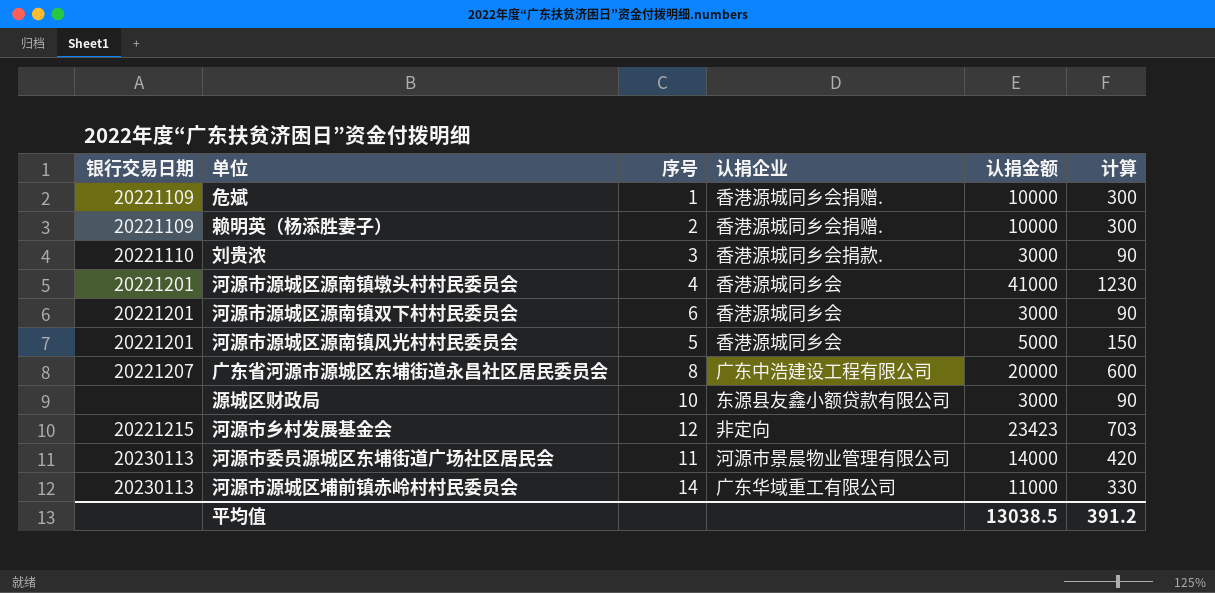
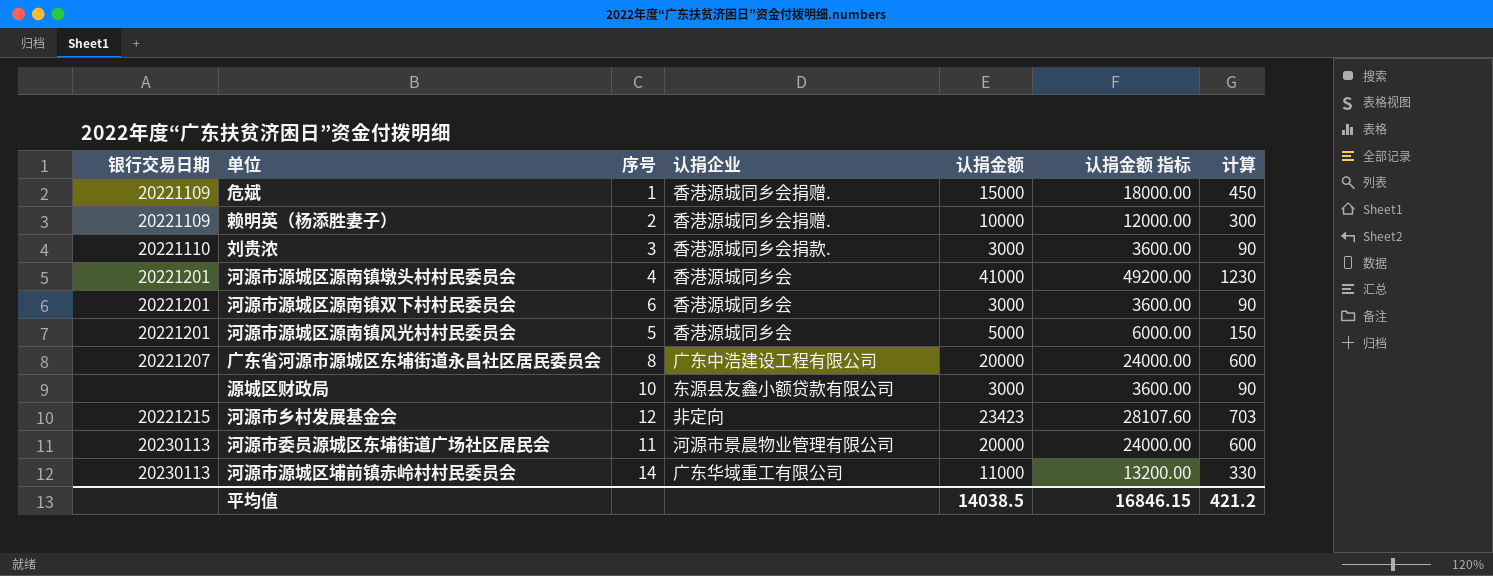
column 认捐金额 指标 | formula: none -> [认捐金额] * 1.2
危斌 | 认捐金额: 10000 -> 15000
危斌 | 计算: 300 -> 450
河源市委员源城区东埔街道广场社区居民会 | 认捐金额: 14000 -> 20000
河源市委员源城区东埔街道广场社区居民会 | 计算: 420 -> 600
平均值 | 认捐金额: 13038.5 -> 14038.5
平均值 | 计算: 391.2 -> 421.2

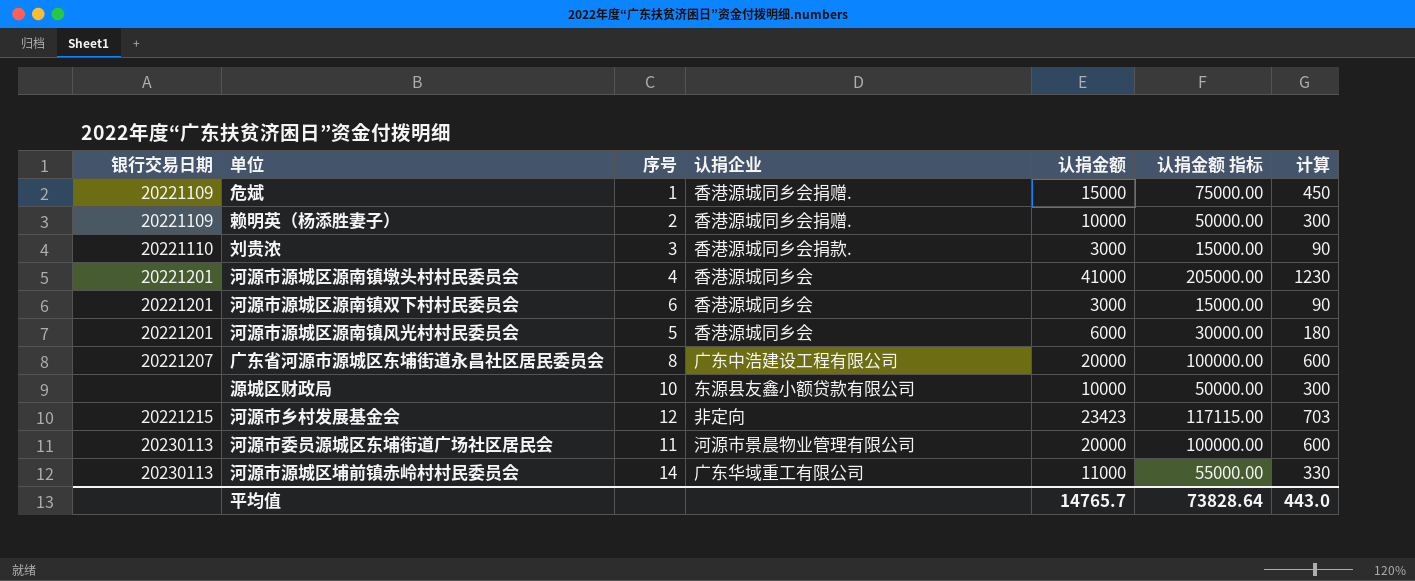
column 认捐金额 指标 | formula: [认捐金额] * 1.2 -> [认捐金额] * 5
河源市源城区源南镇风光村村民委员会 | 认捐金额: 5000 -> 6000
河源市源城区源南镇风光村村民委员会 | 计算: 150 -> 180
源城区财政局 | 认捐金额: 3000 -> 10000
源城区财政局 | 计算: 90 -> 300
平均值 | 认捐金额: 14038.5 -> 14765.7
平均值 | 认捐金额 指标: 16846.15 -> 73828.64
平均值 | 计算: 421.2 -> 443.0

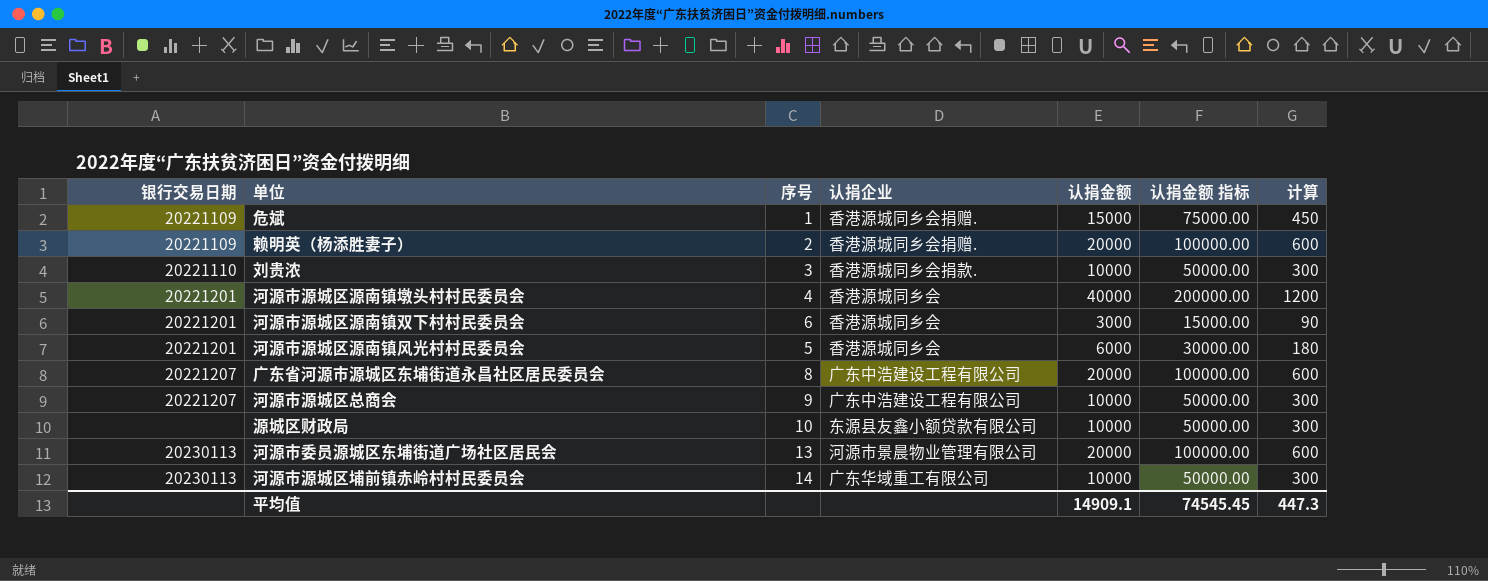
row 河源市乡村发展基金会: 20221215 | 12 | 非定向 | 23423 | 117115.00 | 703 -> none
赖明英（杨添胜妻子） | 认捐金额: 10000 -> 20000
赖明英（杨添胜妻子） | 认捐金额 指标: 50000.00 -> 100000.00
赖明英（杨添胜妻子） | 计算: 300 -> 600
刘贵浓 | 认捐金额: 3000 -> 10000
刘贵浓 | 认捐金额 指标: 15000.00 -> 50000.00
刘贵浓 | 计算: 90 -> 300
河源市源城区源南镇墩头村村民委员会 | 认捐金额: 41000 -> 40000
河源市源城区源南镇墩头村村民委员会 | 认捐金额 指标: 205000.00 -> 200000.00
河源市源城区源南镇墩头村村民委员会 | 计算: 1230 -> 1200
row 河源市源城区总商会: none -> 20221207 | 9 | 广东中浩建设工程有限公司 | 10000 | 50000.00 | 300
河源市委员源城区东埔街道广场社区居民会 | 序号: 11 -> 13
河源市源城区埔前镇赤岭村村民委员会 | 认捐金额: 11000 -> 10000
河源市源城区埔前镇赤岭村村民委员会 | 认捐金额 指标: 55000.00 -> 50000.00
河源市源城区埔前镇赤岭村村民委员会 | 计算: 330 -> 300
平均值 | 认捐金额: 14765.7 -> 14909.1
平均值 | 认捐金额 指标: 73828.64 -> 74545.45
平均值 | 计算: 443.0 -> 447.3

